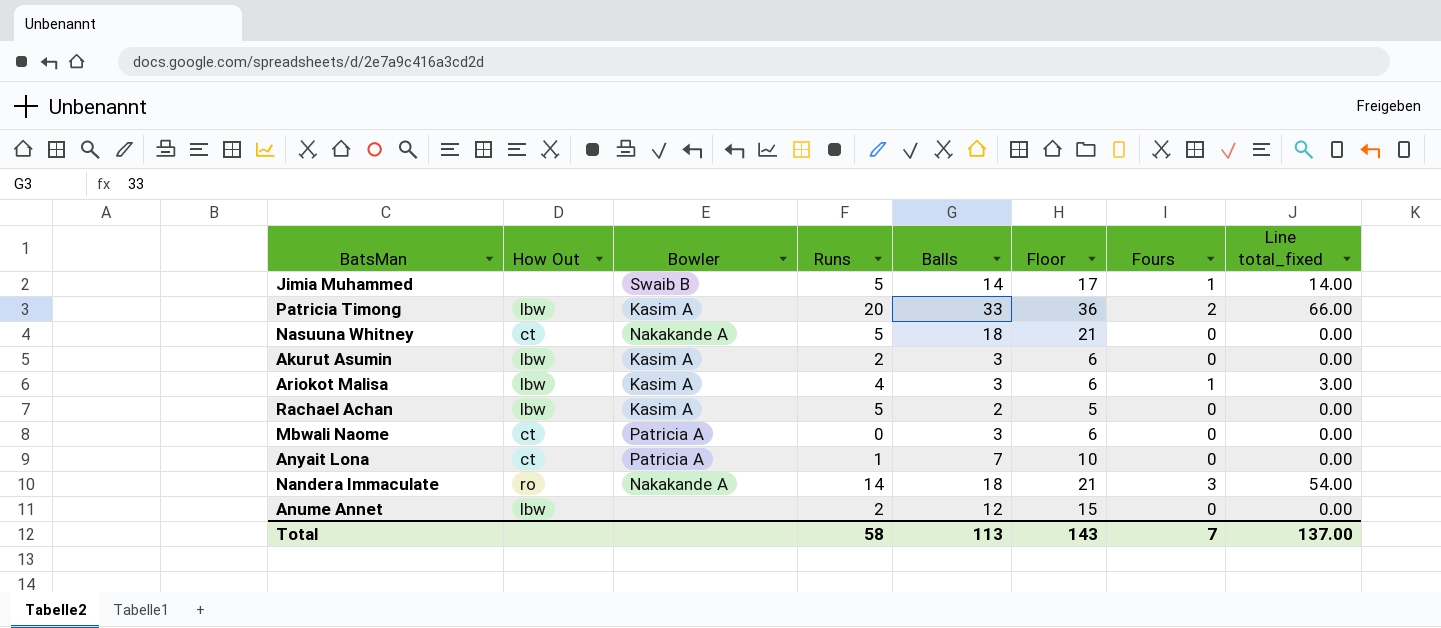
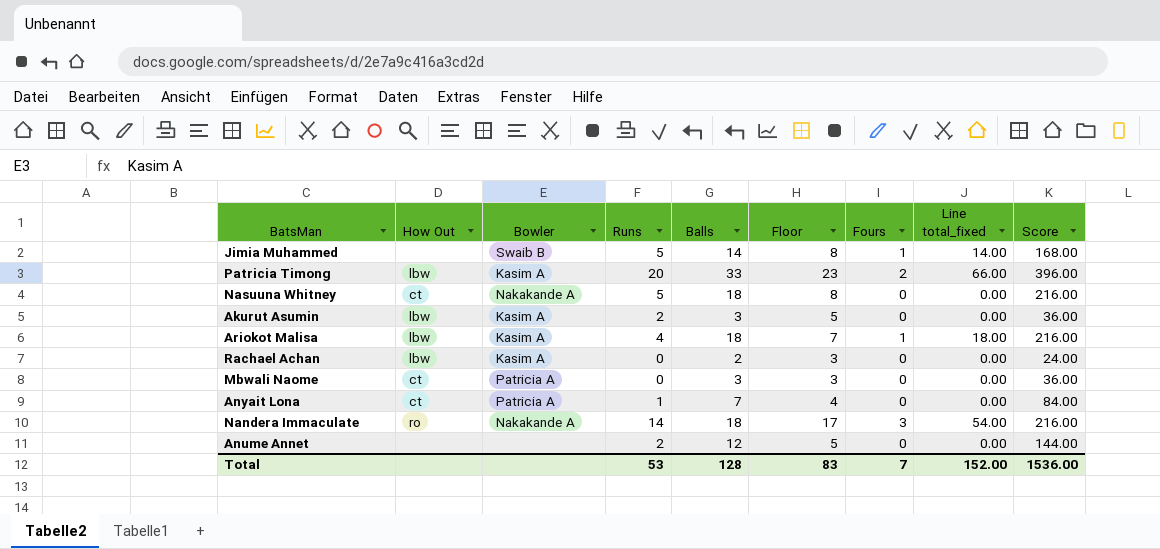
column Floor | formula: [Balls] + 3 -> [Runs] + 3
column Score | formula: none -> [Balls] * 12
Ariokot Malisa | Balls: 3 -> 18
Ariokot Malisa | Line total_fixed: 3.00 -> 18.00
Rachael Achan | Runs: 5 -> 0
Anume Annet | How Out: lbw -> none
Total | Runs: 58 -> 53
Total | Balls: 113 -> 128
Total | Floor: 143 -> 83
Total | Line total_fixed: 137.00 -> 152.00

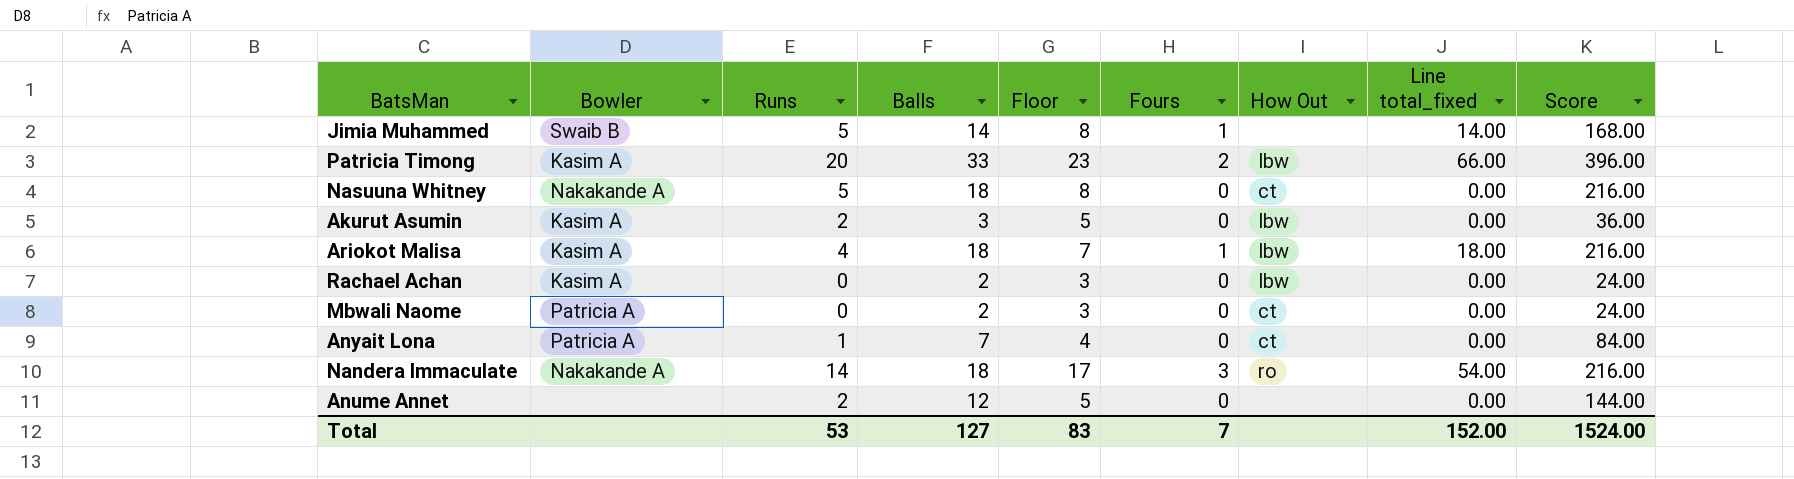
column How Out | position: 2 -> 7
Mbwali Naome | Balls: 3 -> 2
Mbwali Naome | Score: 36.00 -> 24.00
Total | Balls: 128 -> 127
Total | Score: 1536.00 -> 1524.00

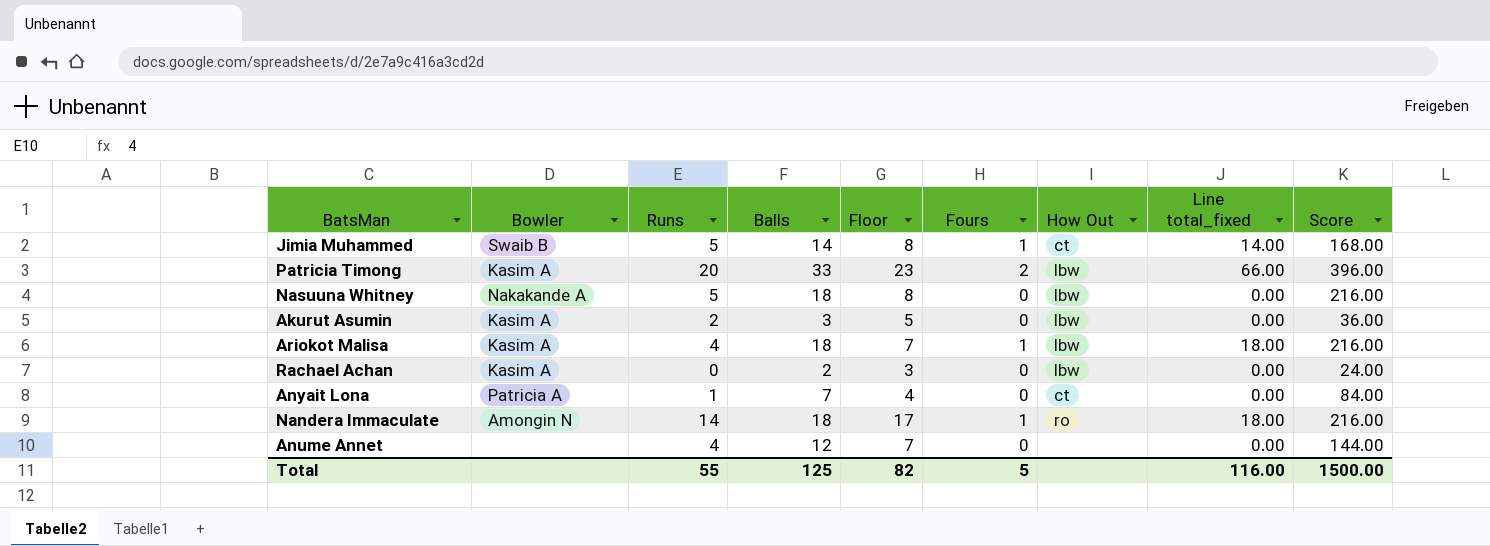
row Mbwali Naome: Patricia A | 0 | 2 | 3 | 0 | ct | 0.00 | 24.00 -> none
Jimia Muhammed | How Out: none -> ct
Nasuuna Whitney | How Out: ct -> lbw
Nandera Immaculate | Bowler: Nakakande A -> Amongin N
Nandera Immaculate | Fours: 3 -> 1
Nandera Immaculate | Line total_fixed: 54.00 -> 18.00
Anume Annet | Runs: 2 -> 4
Anume Annet | Floor: 5 -> 7
Total | Runs: 53 -> 55
Total | Balls: 127 -> 125
Total | Floor: 83 -> 82
Total | Fours: 7 -> 5
Total | Line total_fixed: 152.00 -> 116.00
Total | Score: 1524.00 -> 1500.00

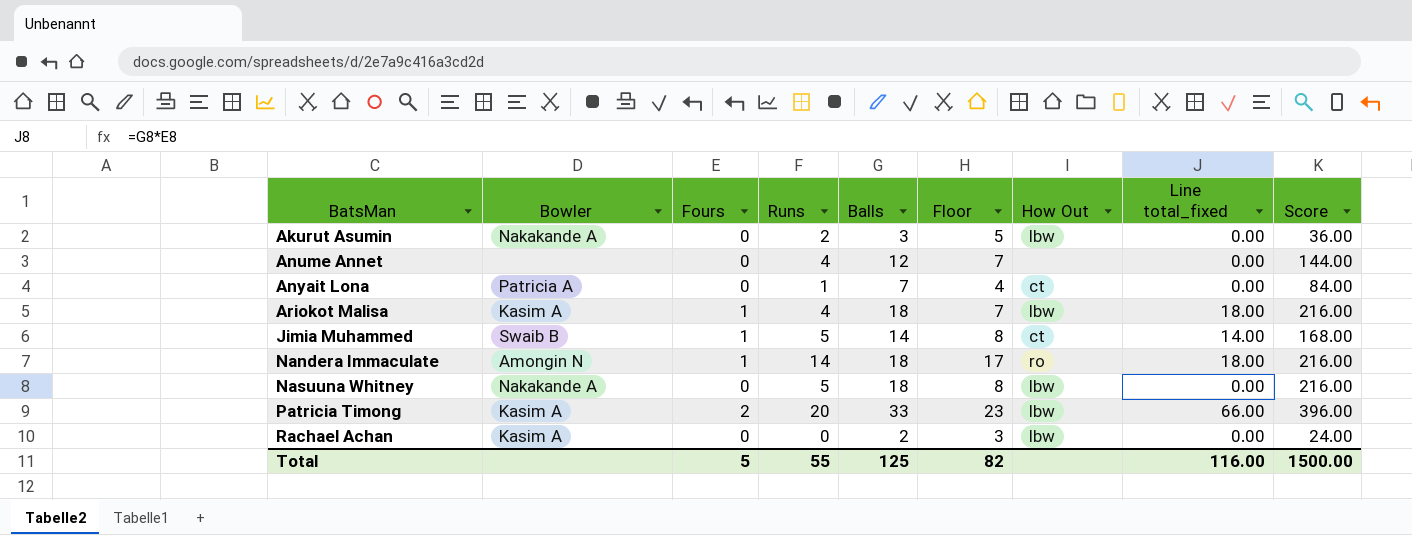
row order: none -> BatsMan ascending
column Fours | position: 6 -> 3
Akurut Asumin | Bowler: Kasim A -> Nakakande A

